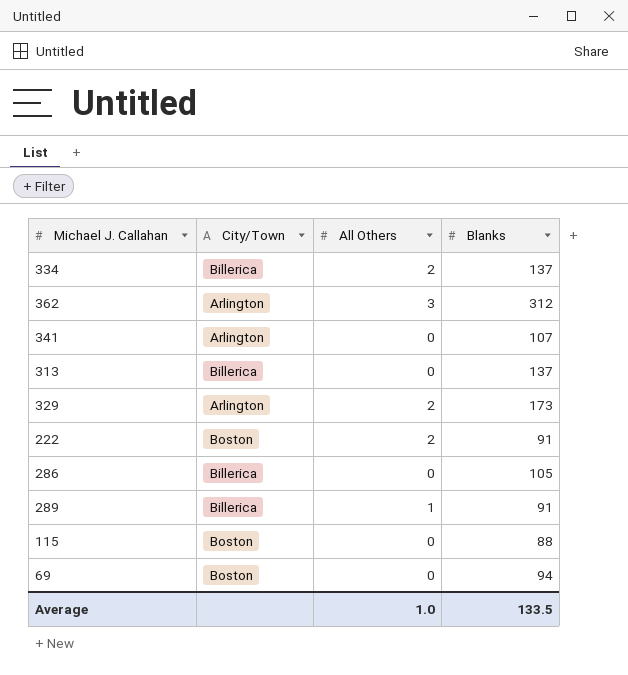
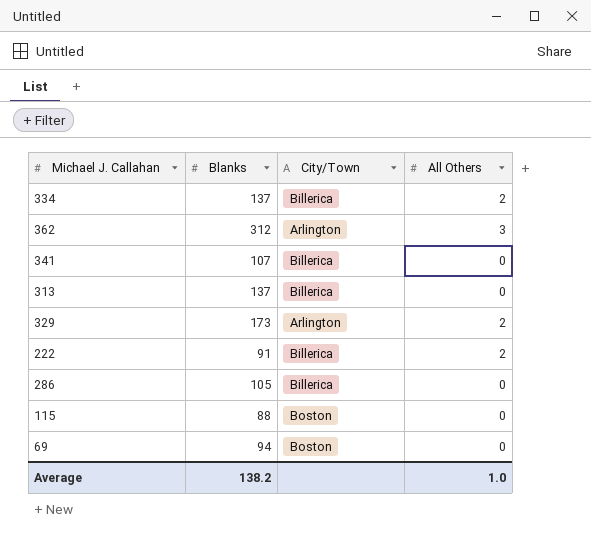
column Blanks | position: 4 -> 2
row 289: Billerica | 1 | 91 -> none
341 | City/Town: Arlington -> Billerica
222 | City/Town: Boston -> Billerica
Average | Blanks: 133.5 -> 138.2

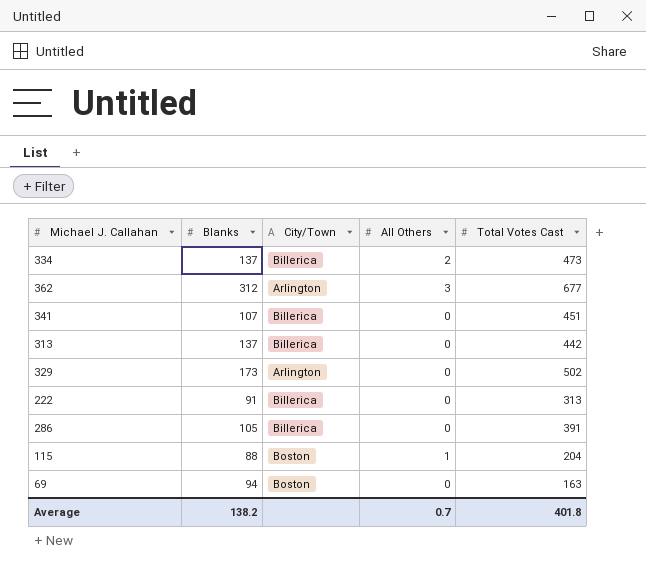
column Total Votes Cast | position: none -> 5
329 | All Others: 2 -> 0
222 | All Others: 2 -> 0
115 | All Others: 0 -> 1
Average | All Others: 1.0 -> 0.7

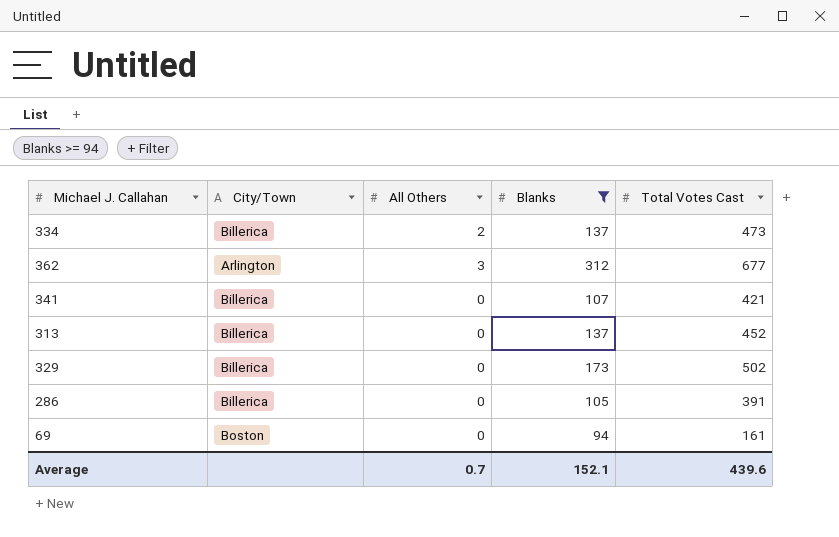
filter: none -> Blanks >= 94
column Blanks | position: 2 -> 4
341 | Total Votes Cast: 451 -> 421
313 | Total Votes Cast: 442 -> 452
329 | City/Town: Arlington -> Billerica
69 | Total Votes Cast: 163 -> 161
Average | Blanks: 138.2 -> 152.1
Average | Total Votes Cast: 401.8 -> 439.6

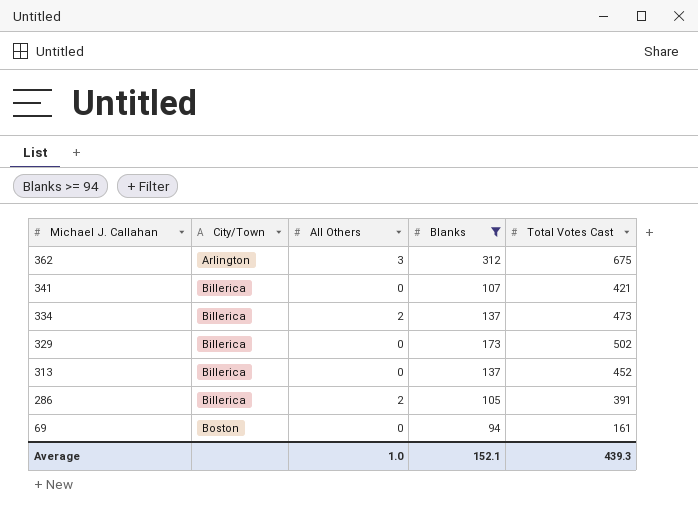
row order: none -> Michael J. Callahan descending
362 | Total Votes Cast: 677 -> 675
286 | All Others: 0 -> 2
Average | All Others: 0.7 -> 1.0
Average | Total Votes Cast: 439.6 -> 439.3

